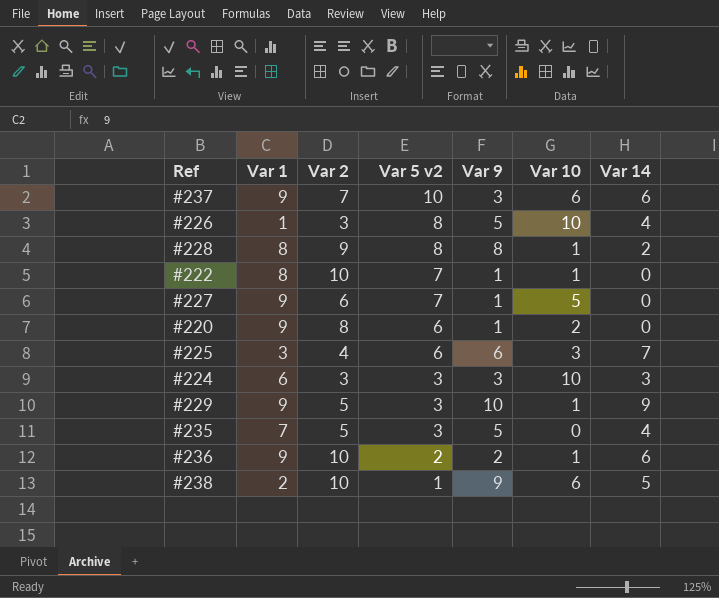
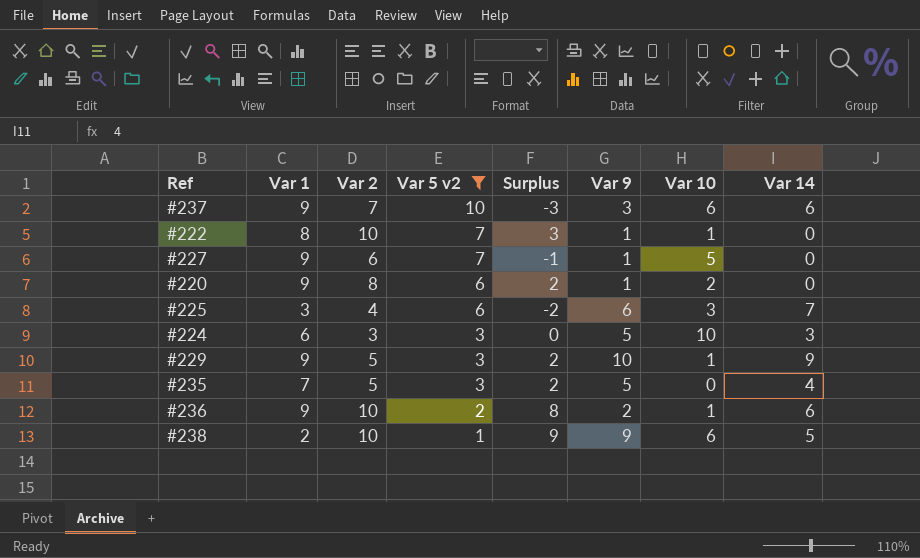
filter: none -> Var 5 v2 != 8
column Surplus | formula: none -> [Var 2] - [Var 5 v2]
#224 | Var 9: 3 -> 5

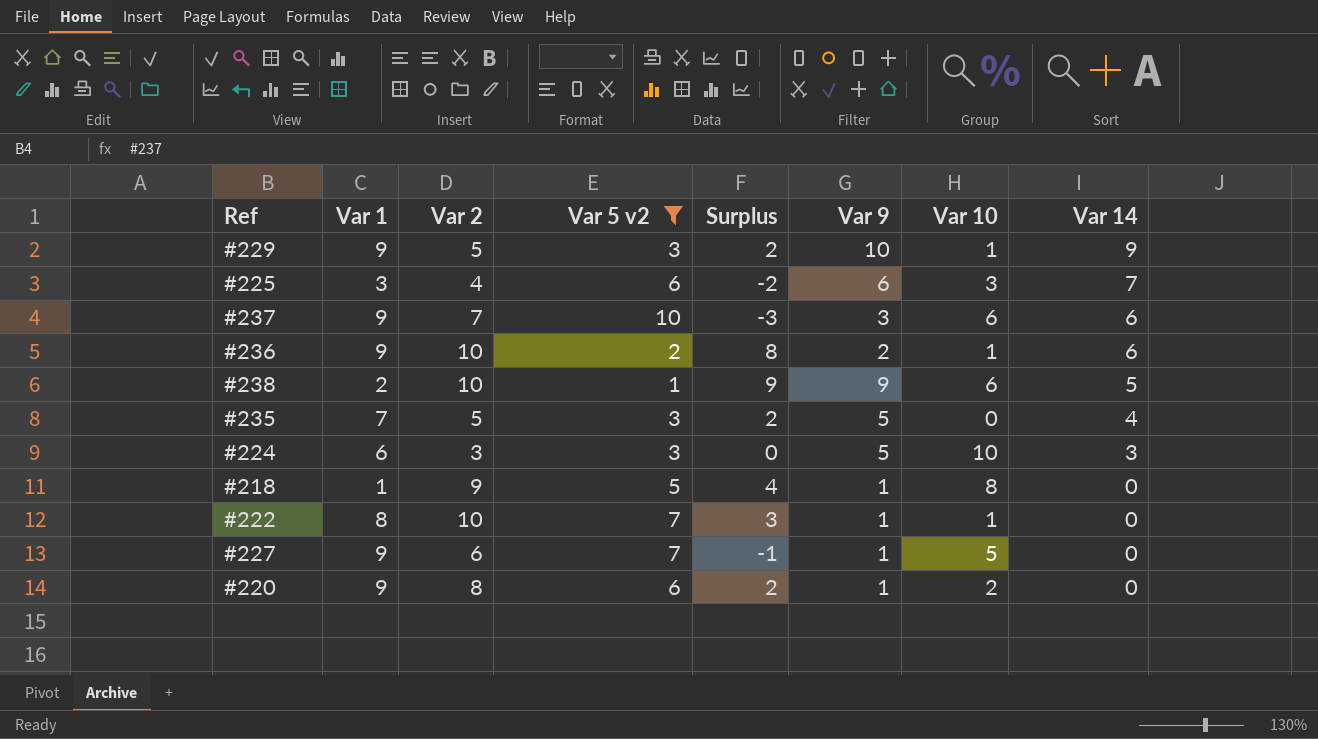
row order: Var 5 v2 descending -> Var 14 descending
row #218: none -> 1 | 9 | 5 | 4 | 1 | 8 | 0

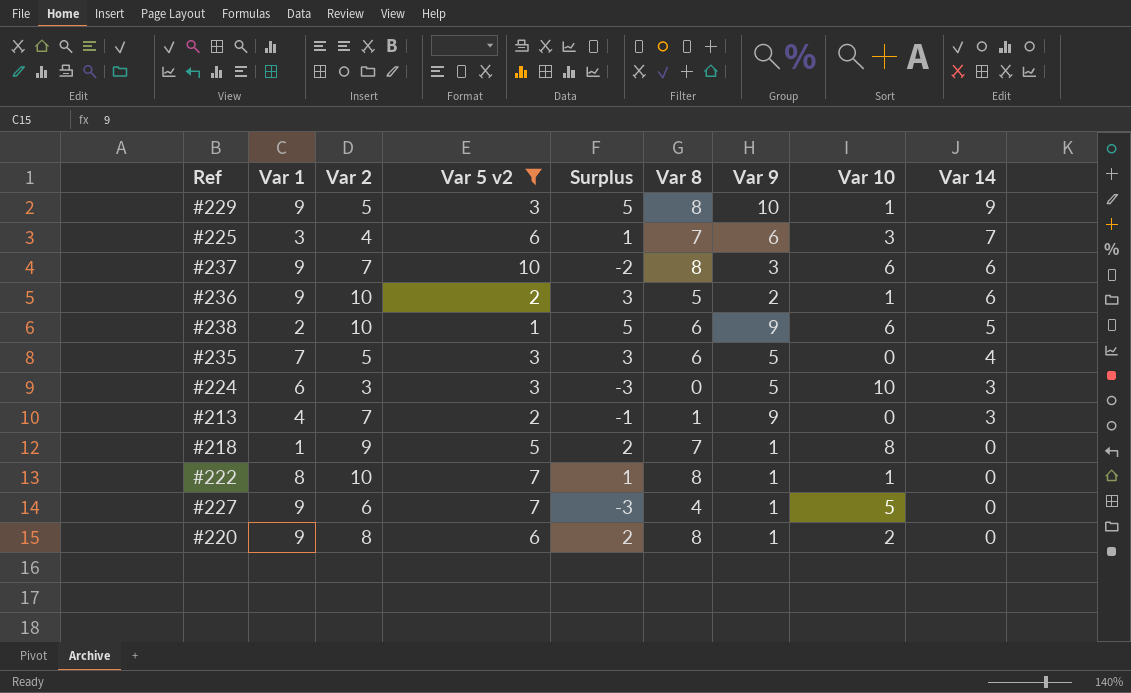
column Surplus | formula: [Var 2] - [Var 5 v2] -> [Var 8] - [Var 5 v2]
column Var 8 | position: none -> 6
row #213: none -> 4 | 7 | 2 | -1 | 1 | 9 | 0 | 3

